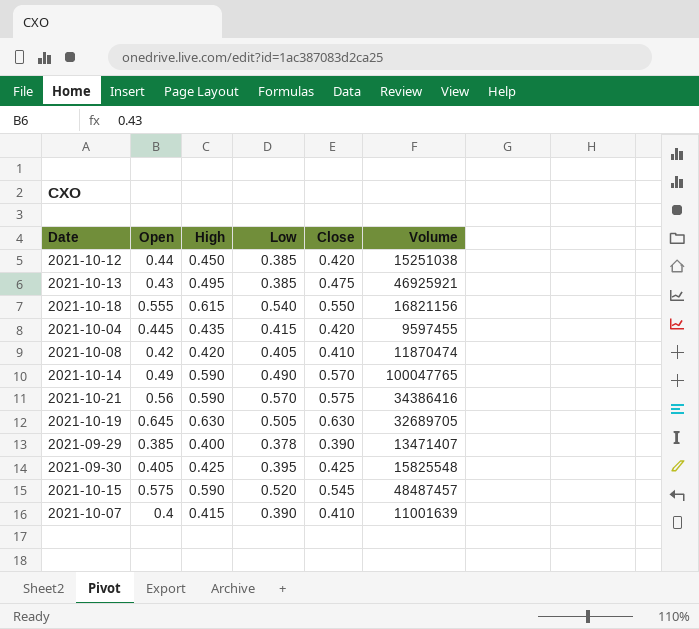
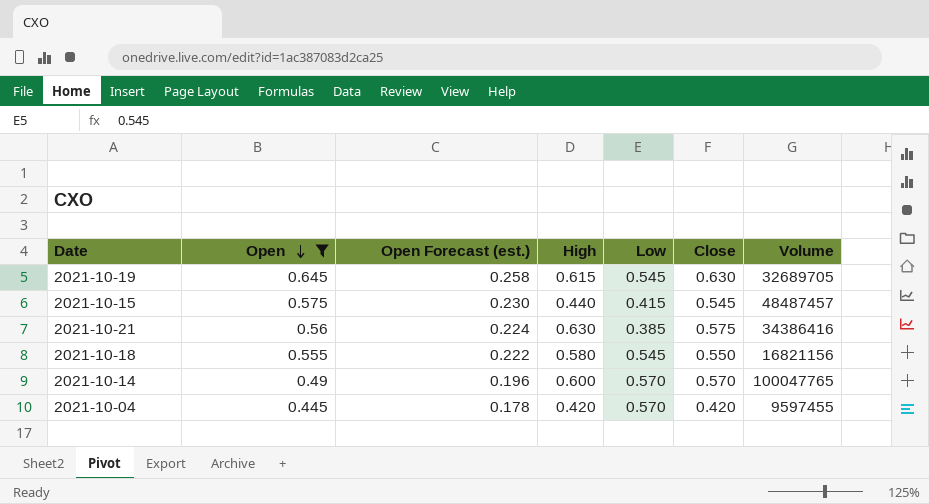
filter: none -> Open >= 0.445
row order: none -> Open descending
column Open Forecast (est.) | formula: none -> [Open] * 0.4
2021-10-19 | High: 0.630 -> 0.615
2021-10-19 | Low: 0.505 -> 0.545
2021-10-15 | High: 0.590 -> 0.440
2021-10-15 | Low: 0.520 -> 0.415
2021-10-21 | High: 0.590 -> 0.630
2021-10-21 | Low: 0.570 -> 0.385
2021-10-18 | High: 0.615 -> 0.580
2021-10-18 | Low: 0.540 -> 0.545
2021-10-14 | High: 0.590 -> 0.600
2021-10-14 | Low: 0.490 -> 0.570
2021-10-04 | High: 0.435 -> 0.420
2021-10-04 | Low: 0.415 -> 0.570

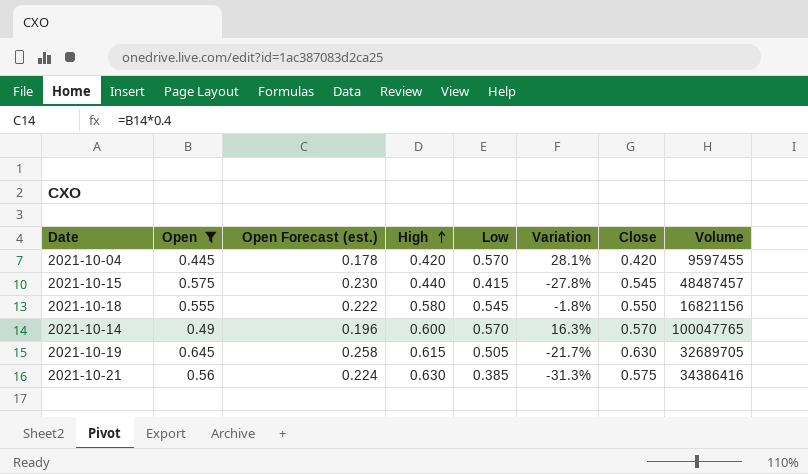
row order: Open descending -> High ascending
column Variation | formula: none -> ([Low] - [Open]) / [Open]
2021-10-19 | Low: 0.545 -> 0.505

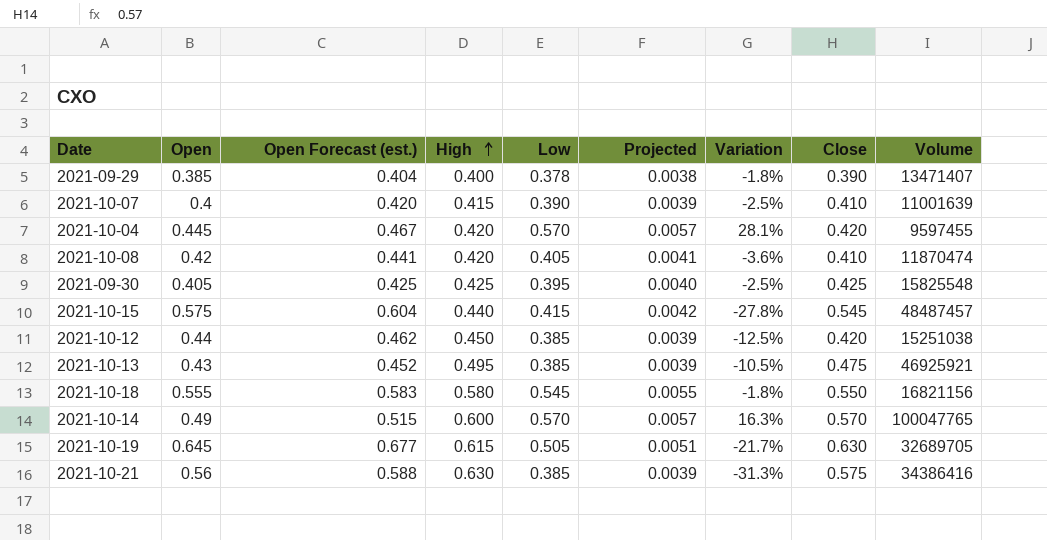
filter: Open >= 0.445 -> none
column Open Forecast (est.) | formula: [Open] * 0.4 -> [Open] * 1.05
column Projected | formula: none -> [Low] * 0.01

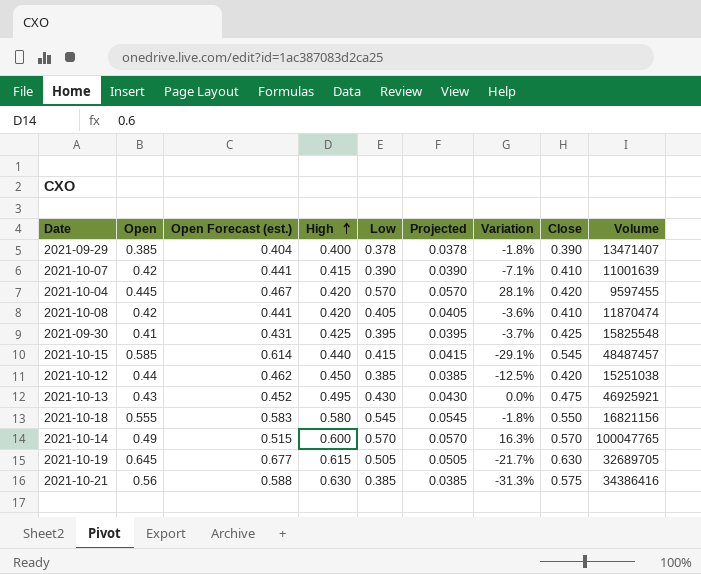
column Projected | formula: [Low] * 0.01 -> [Low] * 0.1
2021-10-07 | Open: 0.4 -> 0.42
2021-10-07 | Open Forecast (est.): 0.420 -> 0.441
2021-10-07 | Variation: -2.5% -> -7.1%
2021-09-30 | Open: 0.405 -> 0.41
2021-09-30 | Open Forecast (est.): 0.425 -> 0.431
2021-09-30 | Variation: -2.5% -> -3.7%
2021-10-15 | Open: 0.575 -> 0.585
2021-10-15 | Open Forecast (est.): 0.604 -> 0.614
2021-10-15 | Variation: -27.8% -> -29.1%
2021-10-13 | Low: 0.385 -> 0.430
2021-10-13 | Variation: -10.5% -> 0.0%

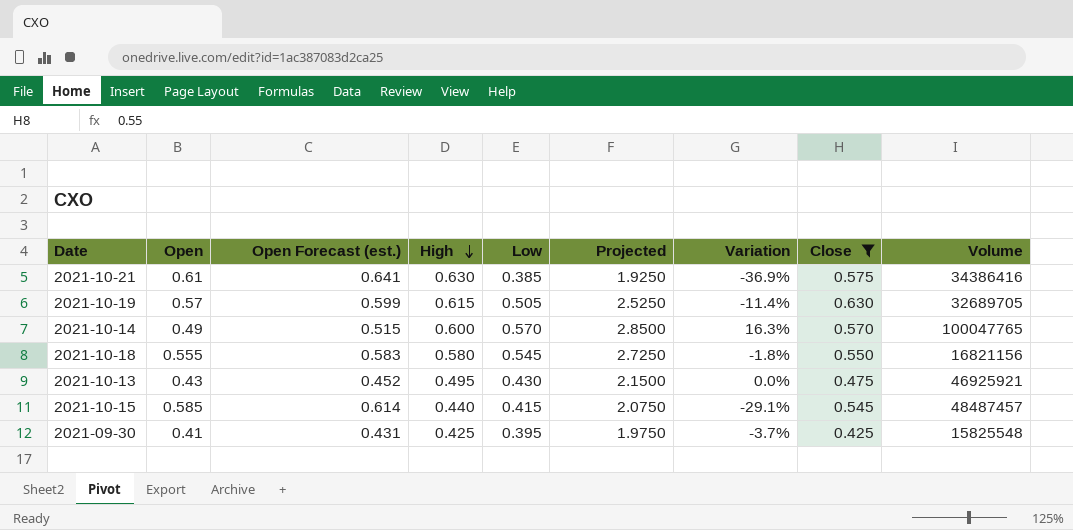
filter: none -> Close >= 0.425
row order: High ascending -> High descending
column Projected | formula: [Low] * 0.1 -> [Low] * 5
2021-10-21 | Open: 0.56 -> 0.61
2021-10-21 | Open Forecast (est.): 0.588 -> 0.641
2021-10-21 | Variation: -31.3% -> -36.9%
2021-10-19 | Open: 0.645 -> 0.57
2021-10-19 | Open Forecast (est.): 0.677 -> 0.599
2021-10-19 | Variation: -21.7% -> -11.4%

